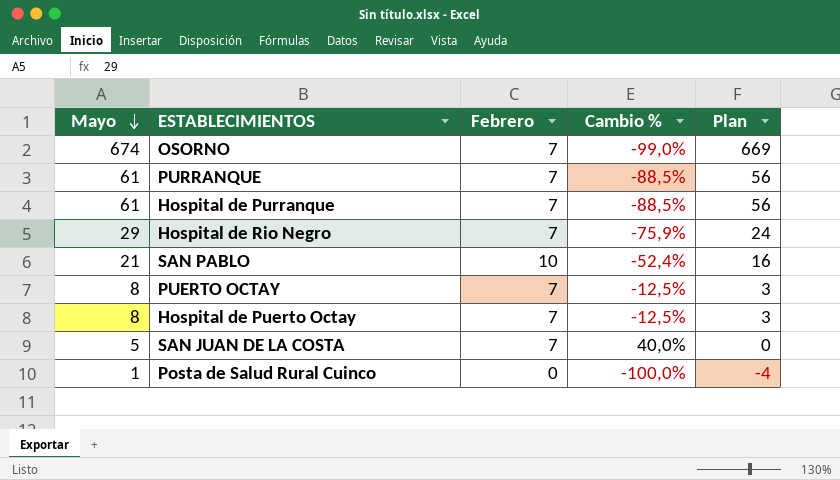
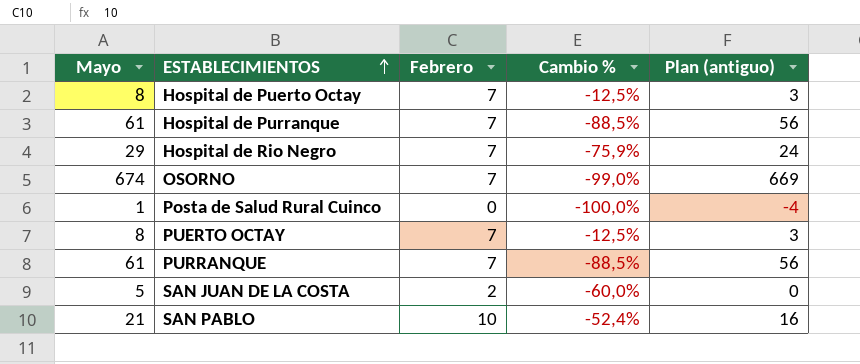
row order: Mayo descending -> ESTABLECIMIENTOS ascending
column name: Plan -> Plan (antiguo)
SAN JUAN DE LA COSTA | Febrero: 7 -> 2
SAN JUAN DE LA COSTA | Cambio %: 40,0% -> -60,0%

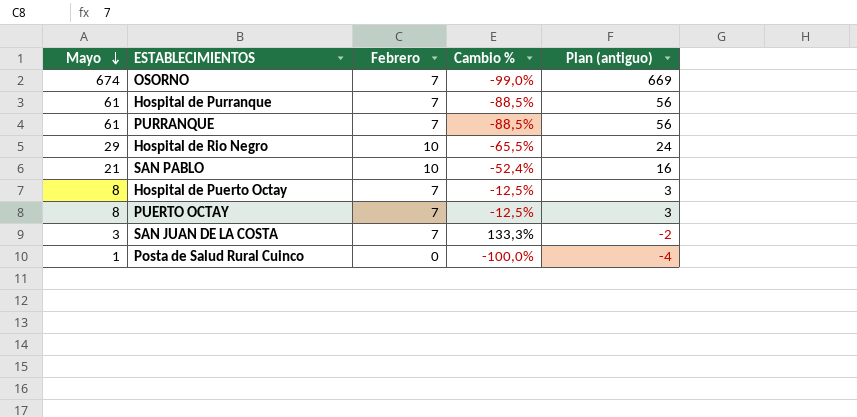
row order: ESTABLECIMIENTOS ascending -> Mayo descending
Hospital de Rio Negro | Febrero: 7 -> 10
Hospital de Rio Negro | Cambio %: -75,9% -> -65,5%
SAN JUAN DE LA COSTA | Mayo: 5 -> 3
SAN JUAN DE LA COSTA | Febrero: 2 -> 7
SAN JUAN DE LA COSTA | Cambio %: -60,0% -> 133,3%
SAN JUAN DE LA COSTA | Plan (antiguo): 0 -> -2

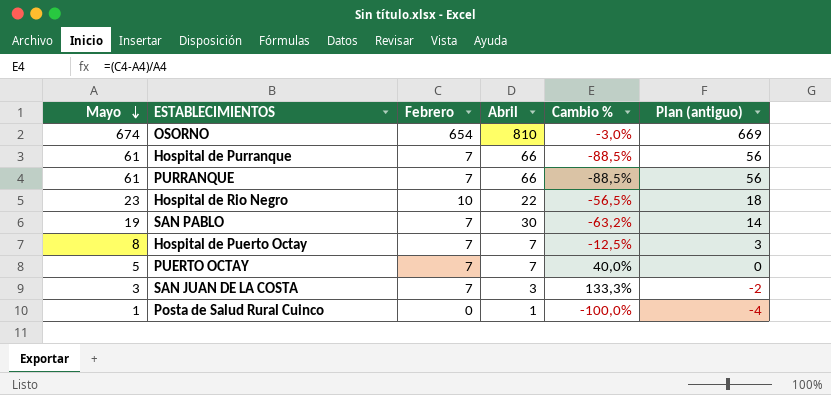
column Abril | position: none -> 4
OSORNO | Febrero: 7 -> 654
OSORNO | Cambio %: -99,0% -> -3,0%
Hospital de Rio Negro | Mayo: 29 -> 23
Hospital de Rio Negro | Cambio %: -65,5% -> -56,5%
Hospital de Rio Negro | Plan (antiguo): 24 -> 18
SAN PABLO | Mayo: 21 -> 19
SAN PABLO | Febrero: 10 -> 7
SAN PABLO | Cambio %: -52,4% -> -63,2%
SAN PABLO | Plan (antiguo): 16 -> 14
PUERTO OCTAY | Mayo: 8 -> 5
PUERTO OCTAY | Cambio %: -12,5% -> 40,0%
PUERTO OCTAY | Plan (antiguo): 3 -> 0

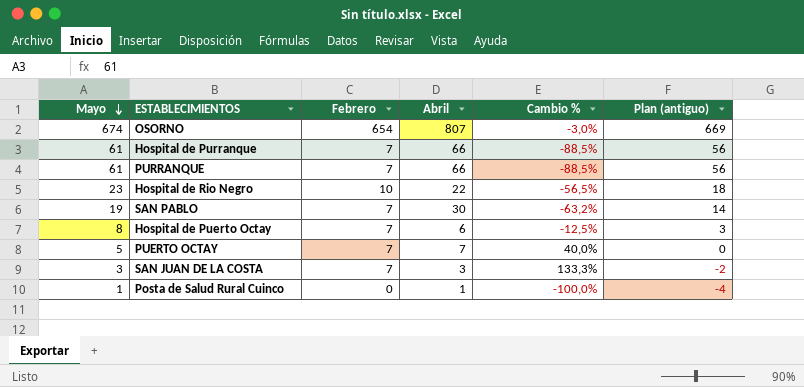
OSORNO | Abril: 810 -> 807
Hospital de Puerto Octay | Abril: 7 -> 6

